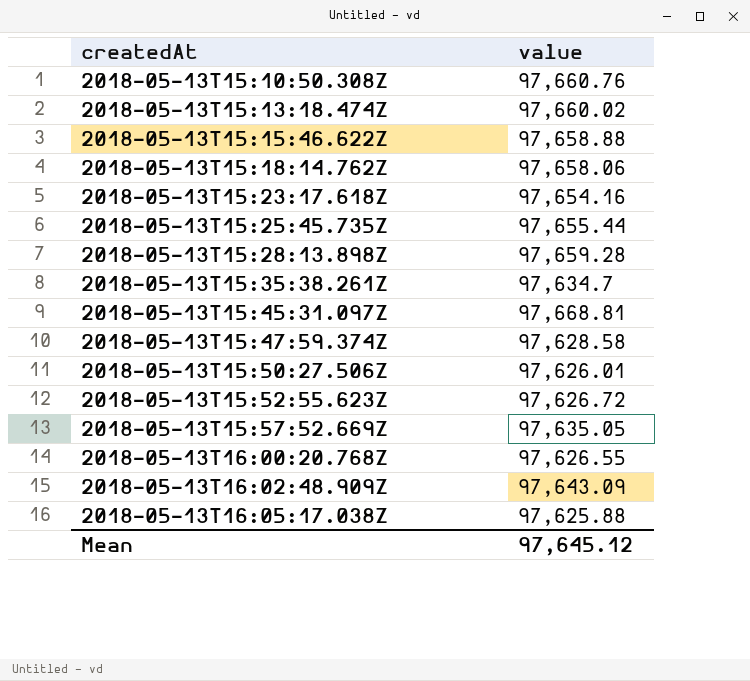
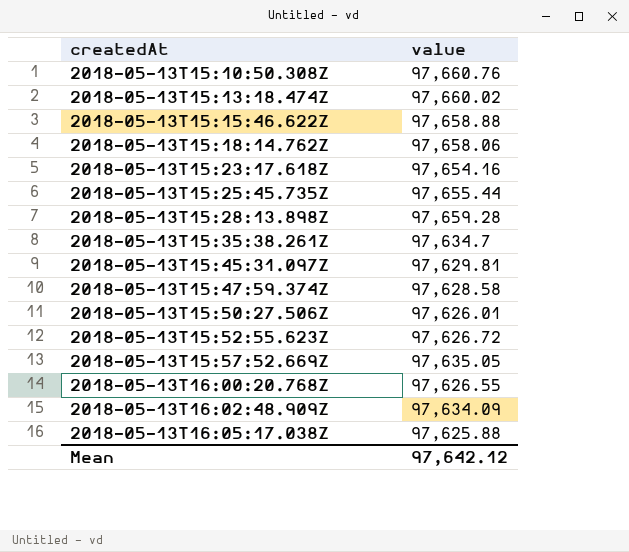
2018-05-13T15:45:31.097Z | value: 97,668.81 -> 97,629.81
2018-05-13T16:02:48.909Z | value: 97,643.09 -> 97,634.09
Mean | value: 97,645.12 -> 97,642.12

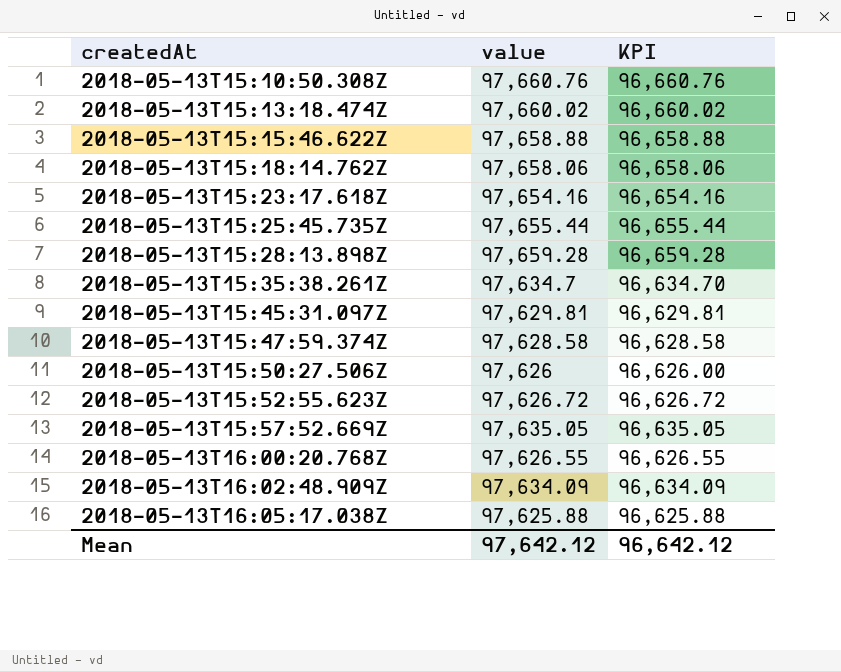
column KPI | formula: none -> [value] - 1000
2018-05-13T15:50:27.506Z | value: 97,626.01 -> 97,626

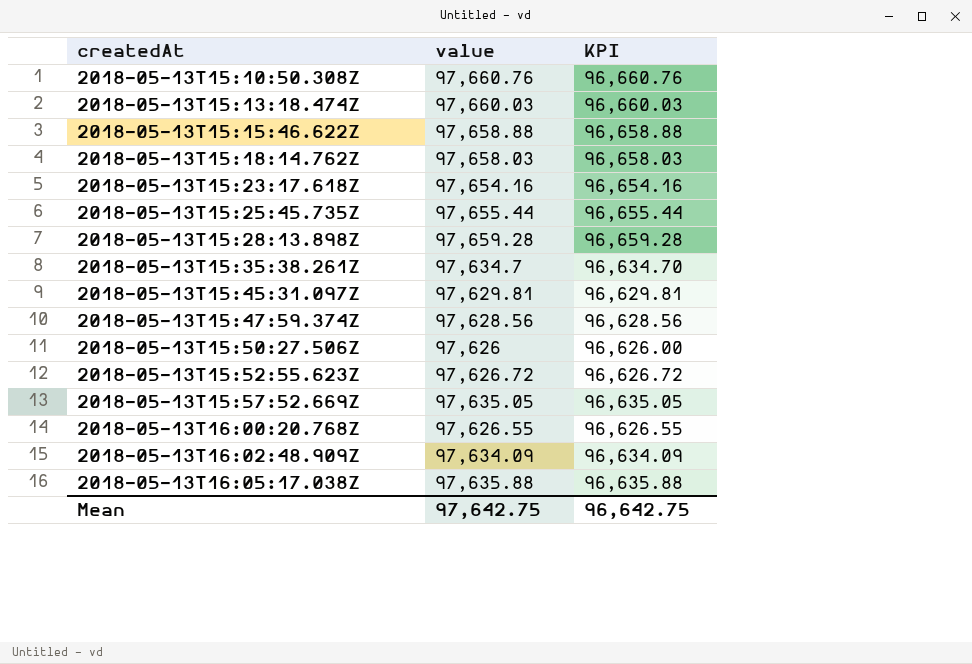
2018-05-13T15:13:18.474Z | value: 97,660.02 -> 97,660.03
2018-05-13T15:13:18.474Z | KPI: 96,660.02 -> 96,660.03
2018-05-13T15:18:14.762Z | value: 97,658.06 -> 97,658.03
2018-05-13T15:18:14.762Z | KPI: 96,658.06 -> 96,658.03
2018-05-13T15:47:59.374Z | value: 97,628.58 -> 97,628.56
2018-05-13T15:47:59.374Z | KPI: 96,628.58 -> 96,628.56
2018-05-13T16:05:17.038Z | value: 97,625.88 -> 97,635.88
2018-05-13T16:05:17.038Z | KPI: 96,625.88 -> 96,635.88
Mean | value: 97,642.12 -> 97,642.75
Mean | KPI: 96,642.12 -> 96,642.75

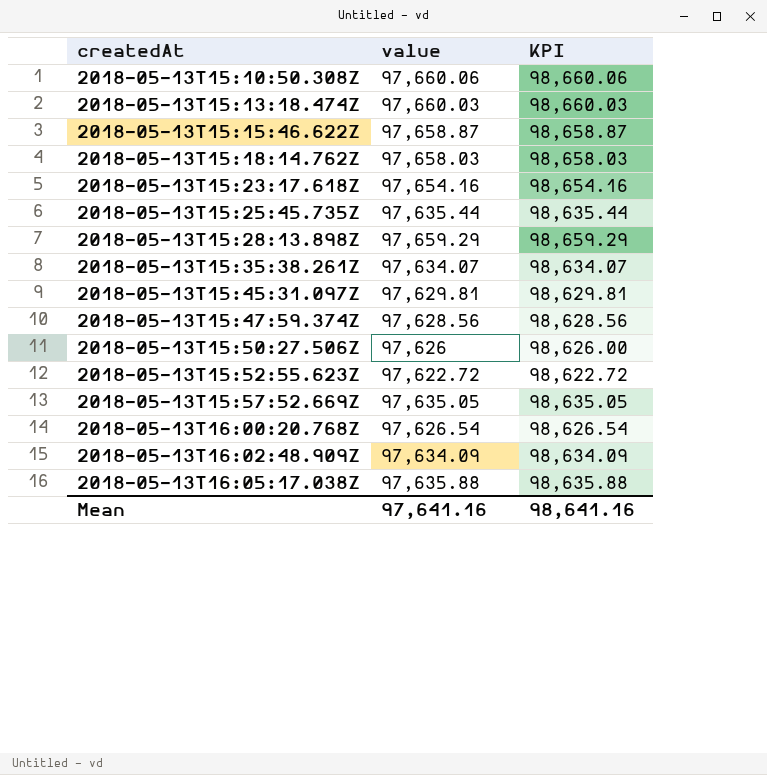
column KPI | formula: [value] - 1000 -> [value] + 1000
2018-05-13T15:10:50.308Z | value: 97,660.76 -> 97,660.06
2018-05-13T15:15:46.622Z | value: 97,658.88 -> 97,658.87
2018-05-13T15:25:45.735Z | value: 97,655.44 -> 97,635.44
2018-05-13T15:28:13.898Z | value: 97,659.28 -> 97,659.29
2018-05-13T15:35:38.261Z | value: 97,634.7 -> 97,634.07
2018-05-13T15:52:55.623Z | value: 97,626.72 -> 97,622.72
2018-05-13T16:00:20.768Z | value: 97,626.55 -> 97,626.54
Mean | value: 97,642.75 -> 97,641.16
Mean | KPI: 96,642.75 -> 98,641.16

